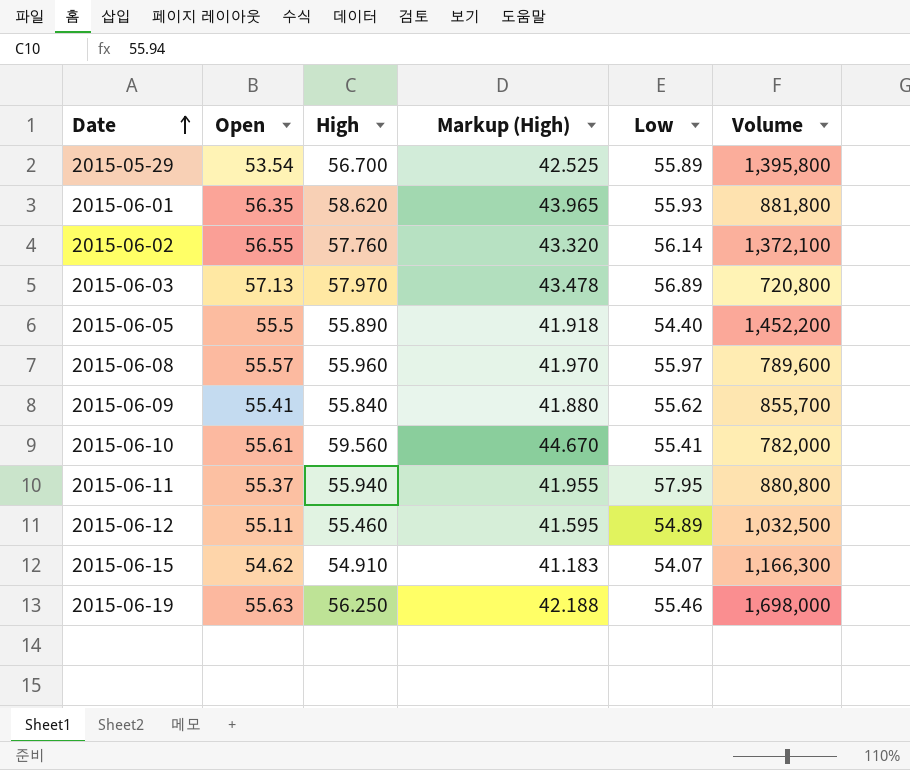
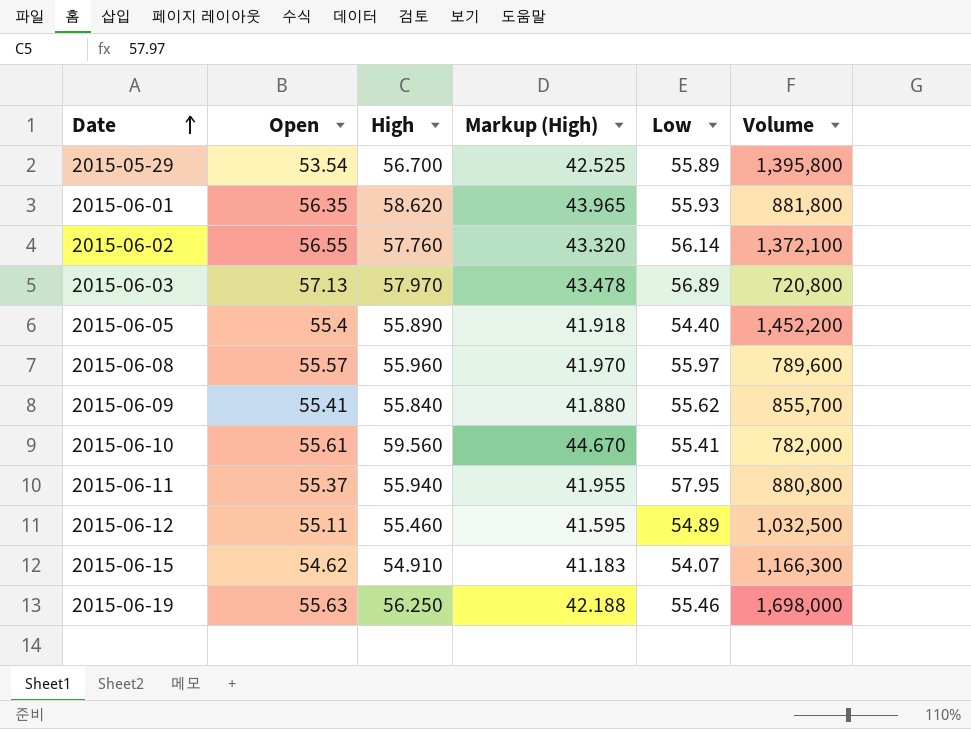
2015-06-05 | Open: 55.5 -> 55.4

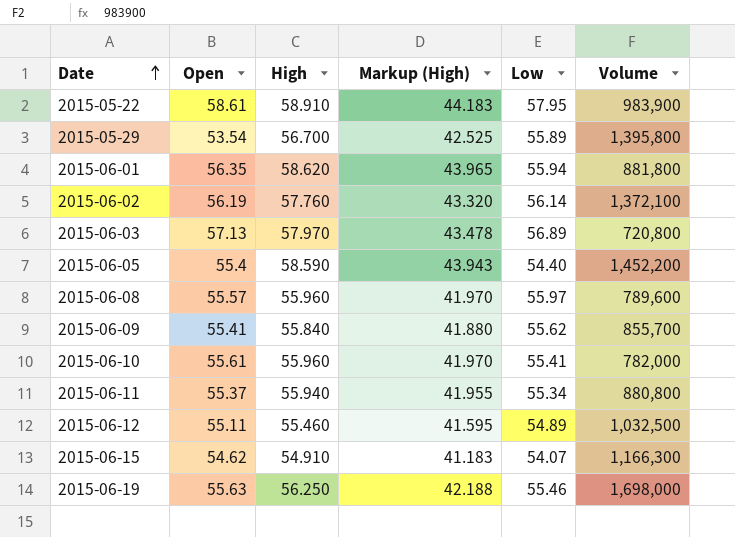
row 2015-05-22: none -> 58.61 | 58.910 | 44.183 | 57.95 | 983,900
2015-06-01 | Low: 55.93 -> 55.94
2015-06-02 | Open: 56.55 -> 56.19
2015-06-05 | High: 55.890 -> 58.590
2015-06-05 | Markup (High): 41.918 -> 43.943
2015-06-10 | High: 59.560 -> 55.960
2015-06-10 | Markup (High): 44.670 -> 41.970
2015-06-11 | Low: 57.95 -> 55.34

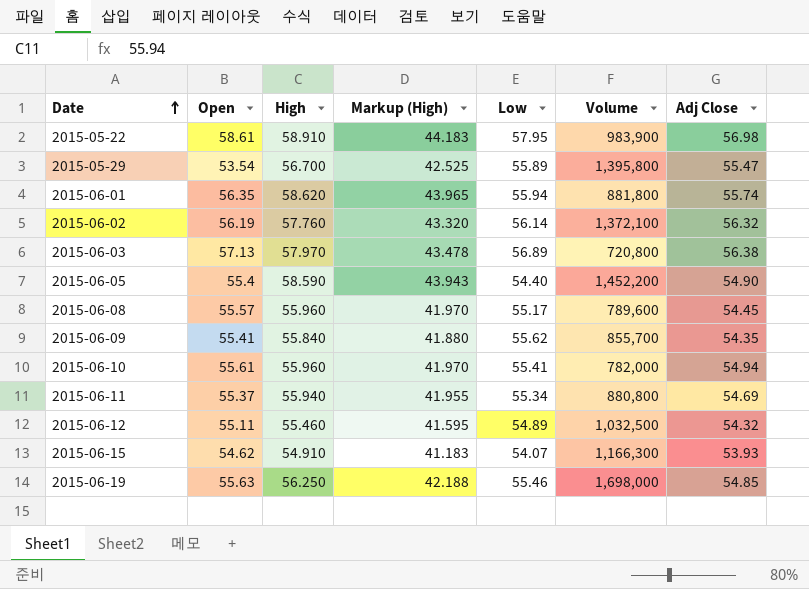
column Adj Close | position: none -> 7
2015-06-08 | Low: 55.97 -> 55.17

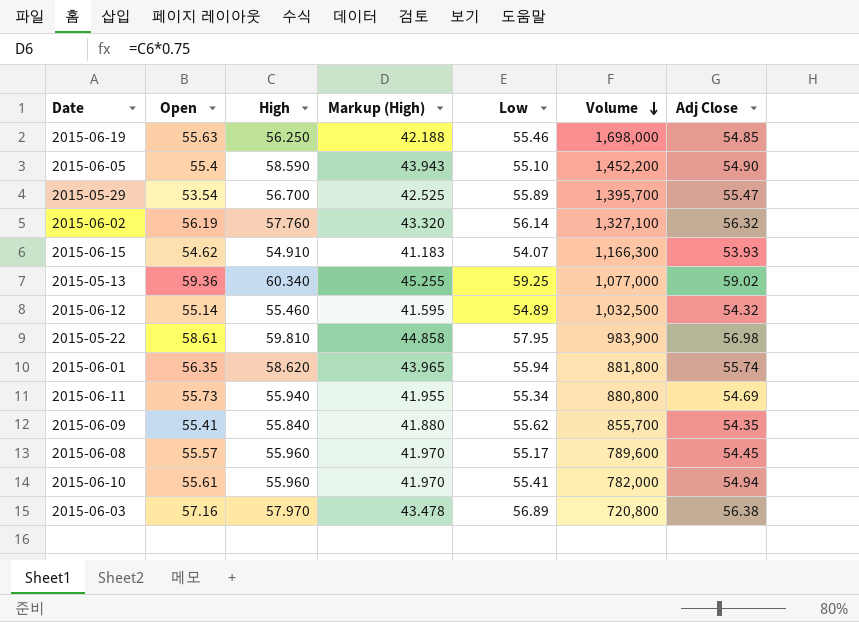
row order: Date ascending -> Volume descending
2015-06-05 | Low: 54.40 -> 55.10
2015-05-29 | Volume: 1,395,800 -> 1,395,700
2015-06-02 | Volume: 1,372,100 -> 1,327,100
row 2015-05-13: none -> 59.36 | 60.340 | 45.255 | 59.25 | 1,077,000 | 59.02
2015-06-12 | Open: 55.11 -> 55.14
2015-05-22 | High: 58.910 -> 59.810
2015-05-22 | Markup (High): 44.183 -> 44.858
2015-06-11 | Open: 55.37 -> 55.73
2015-06-03 | Open: 57.13 -> 57.16

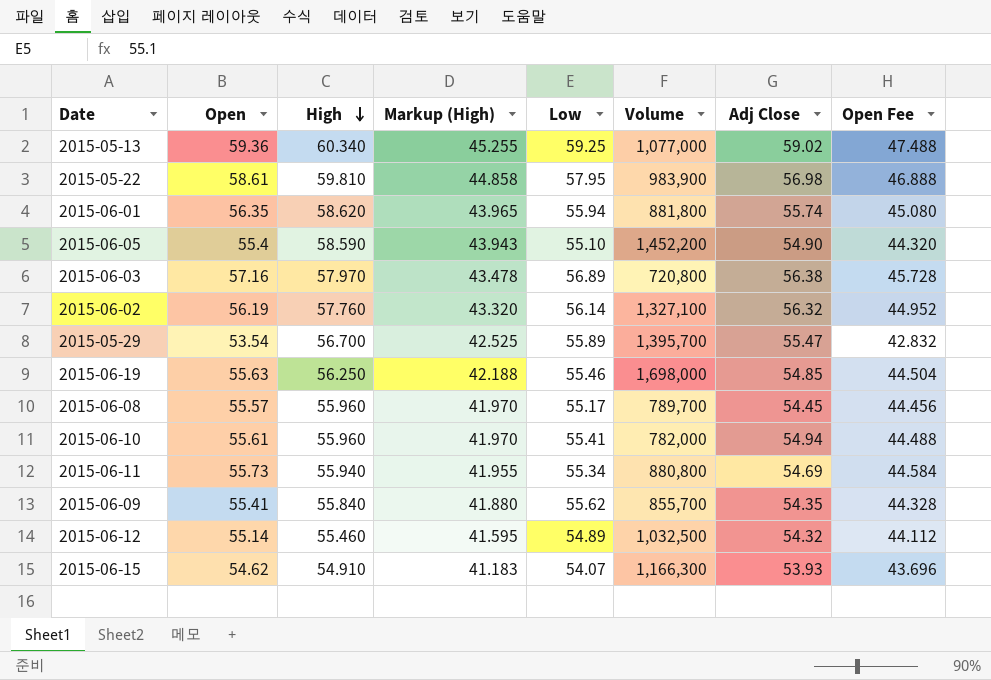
row order: Volume descending -> High descending
column Open Fee | formula: none -> [Open] * 0.8
2015-06-08 | Volume: 789,600 -> 789,700

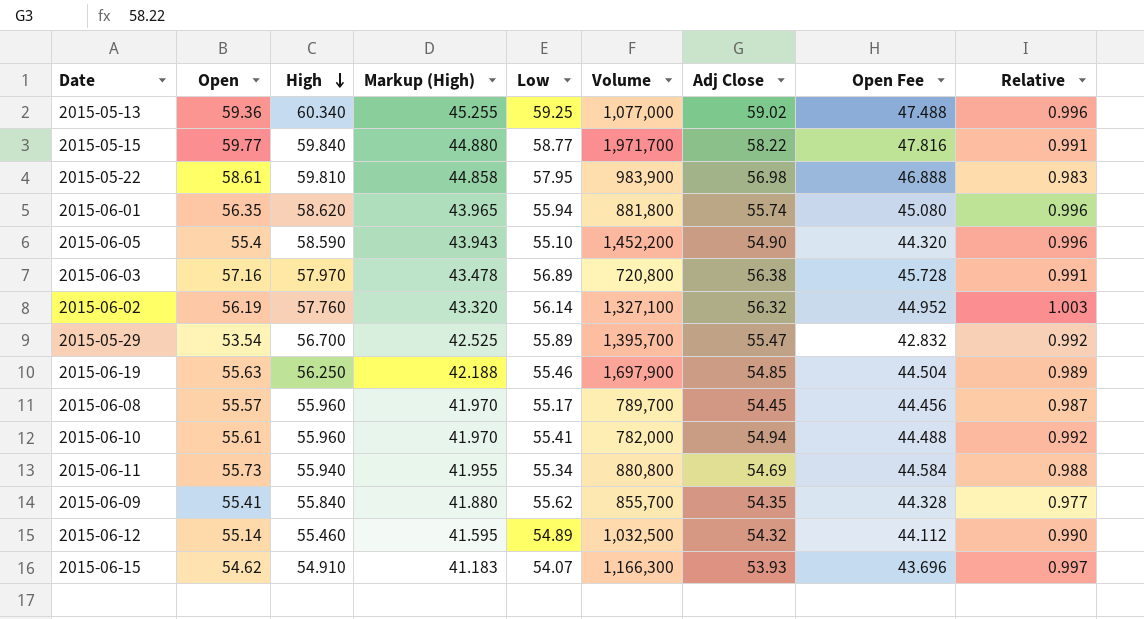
column Relative | formula: none -> [Adj Close] / [Low]
row 2015-05-15: none -> 59.77 | 59.840 | 44.880 | 58.77 | 1,971,700 | 58.22 | 47.816 | 0.991
2015-06-19 | Volume: 1,698,000 -> 1,697,900

